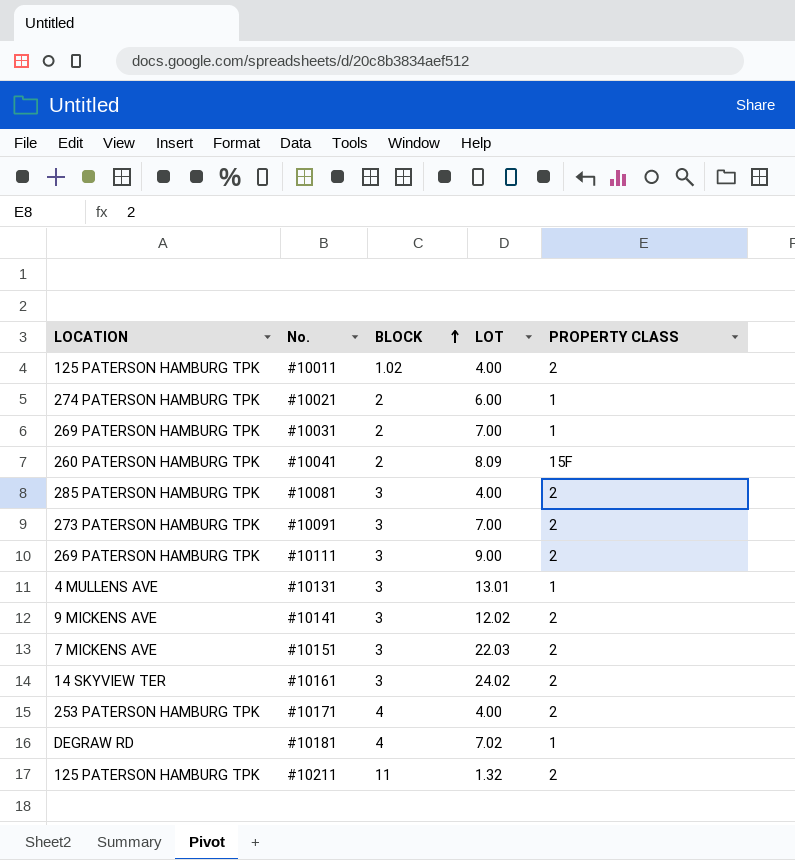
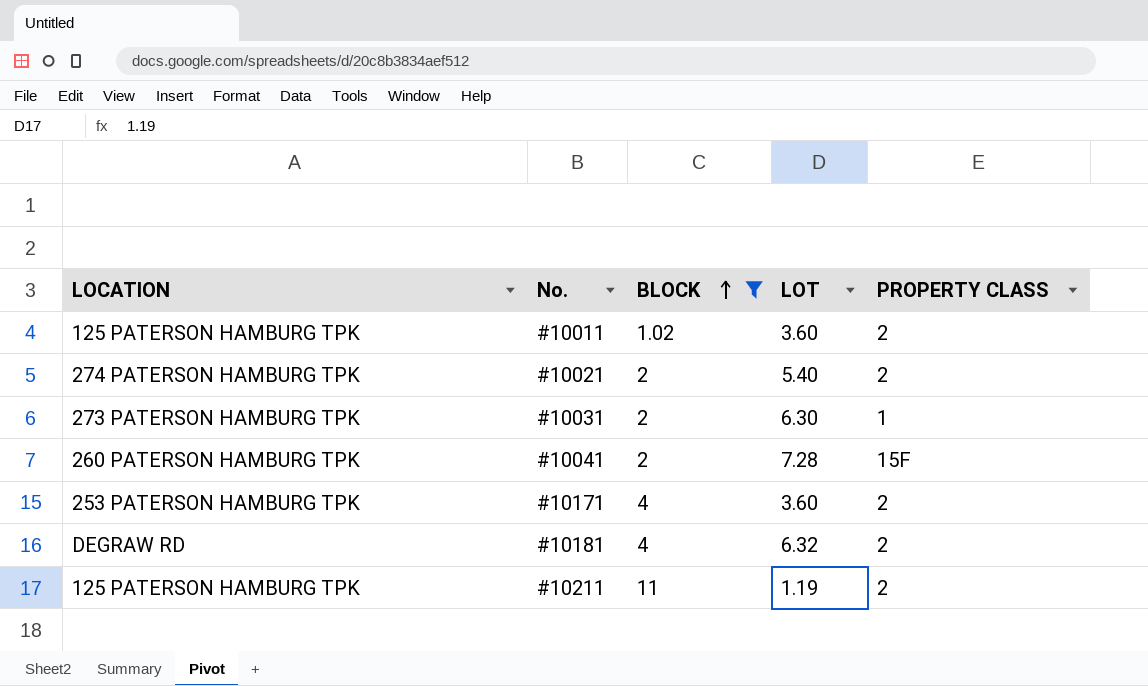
filter: none -> BLOCK != 3
#10011 | LOT: 4.00 -> 3.60
#10021 | LOT: 6.00 -> 5.40
#10021 | PROPERTY CLASS: 1 -> 2
#10031 | LOCATION: 269 PATERSON HAMBURG TPK -> 273 PATERSON HAMBURG TPK
#10031 | LOT: 7.00 -> 6.30
#10041 | LOT: 8.09 -> 7.28
#10171 | LOT: 4.00 -> 3.60
#10181 | LOT: 7.02 -> 6.32
#10181 | PROPERTY CLASS: 1 -> 2
#10211 | LOT: 1.32 -> 1.19

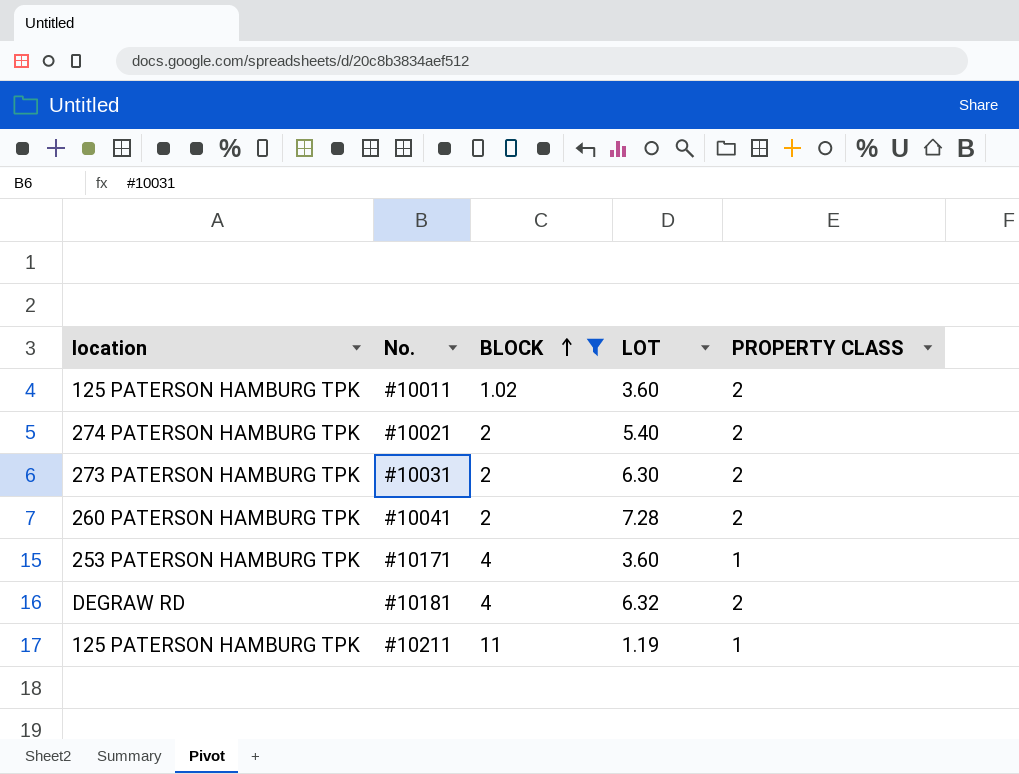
column name: LOCATION -> location
#10031 | PROPERTY CLASS: 1 -> 2
#10041 | PROPERTY CLASS: 15F -> 2
#10171 | PROPERTY CLASS: 2 -> 1
#10211 | PROPERTY CLASS: 2 -> 1

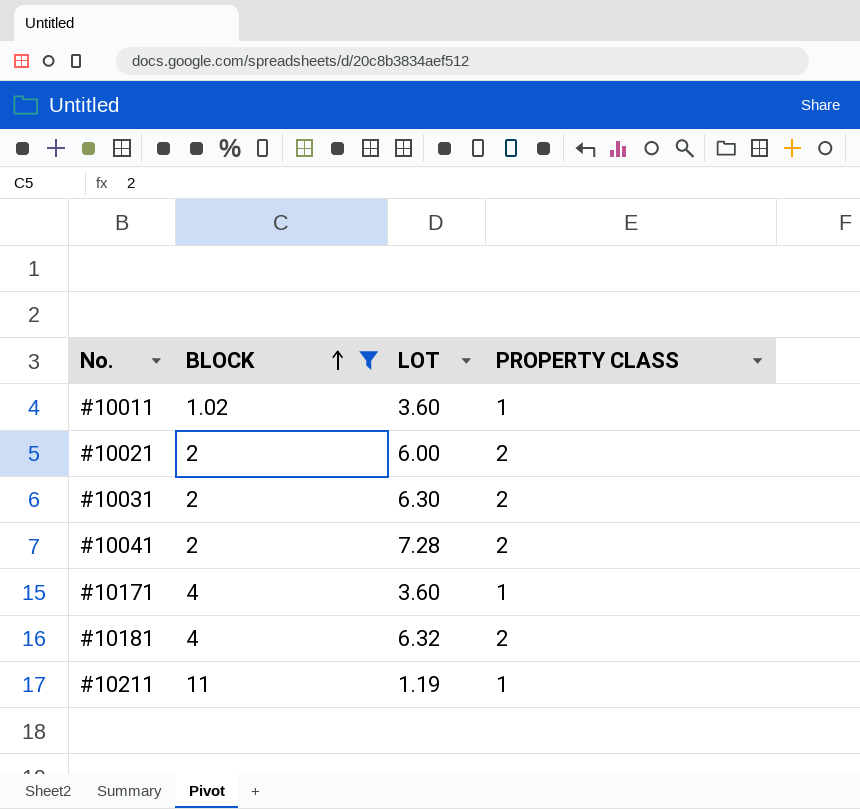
column location | position: 1 -> none
#10011 | PROPERTY CLASS: 2 -> 1
#10021 | LOT: 5.40 -> 6.00

